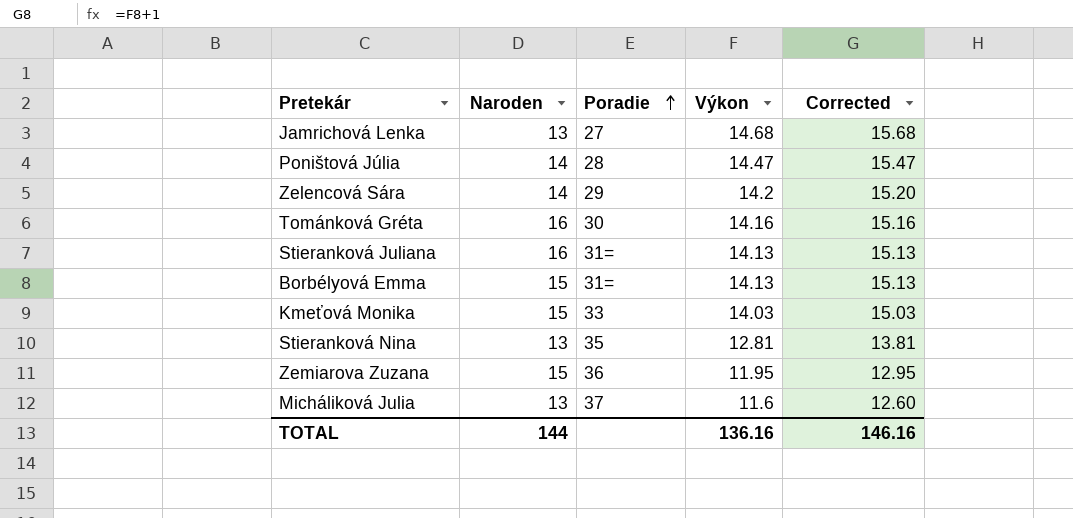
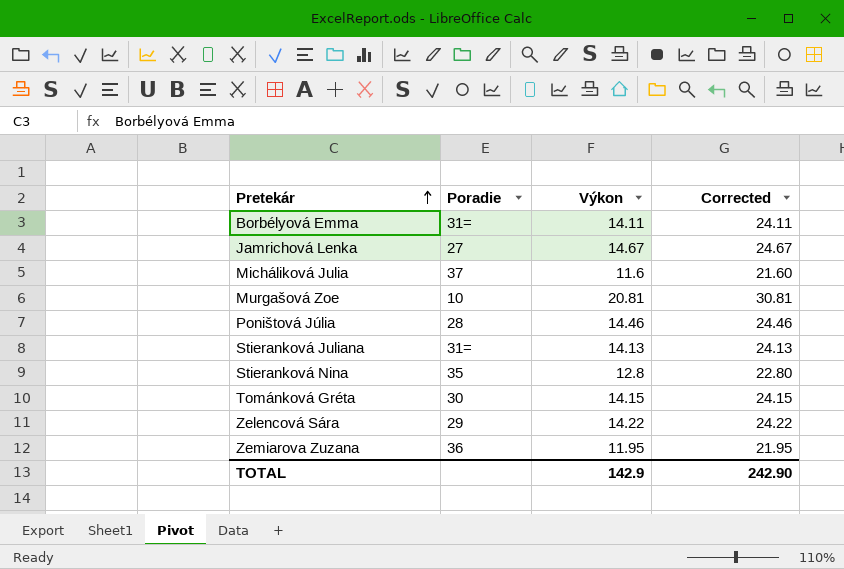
row order: Poradie ascending -> Pretekár ascending
column Naroden | position: 2 -> none
column Corrected | formula: [Výkon] + 1 -> [Výkon] + 10
row Kmeťová Monika: 15 | 33 | 14.03 | 15.03 -> none
Borbélyová Emma | Výkon: 14.13 -> 14.11
Jamrichová Lenka | Výkon: 14.68 -> 14.67
row Murgašová Zoe: none -> 10 | 20.81 | 30.81
Poništová Júlia | Výkon: 14.47 -> 14.46
Stieranková Nina | Výkon: 12.81 -> 12.8
Tománková Gréta | Výkon: 14.16 -> 14.15
Zelencová Sára | Výkon: 14.2 -> 14.22
TOTAL | Výkon: 136.16 -> 142.9
TOTAL | Corrected: 146.16 -> 242.90

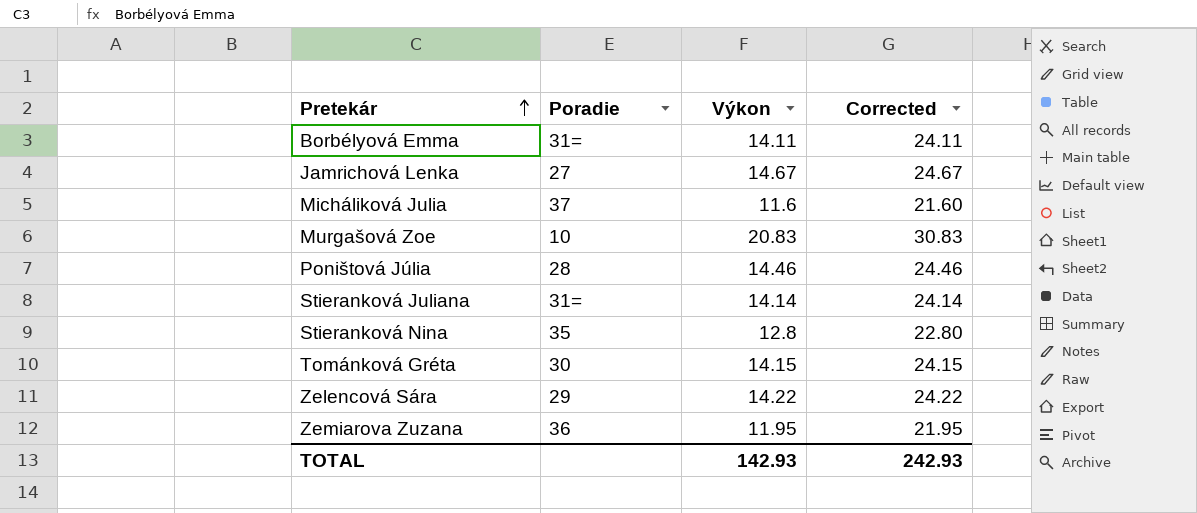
Murgašová Zoe | Výkon: 20.81 -> 20.83
Murgašová Zoe | Corrected: 30.81 -> 30.83
Stieranková Juliana | Výkon: 14.13 -> 14.14
Stieranková Juliana | Corrected: 24.13 -> 24.14
TOTAL | Výkon: 142.9 -> 142.93
TOTAL | Corrected: 242.90 -> 242.93

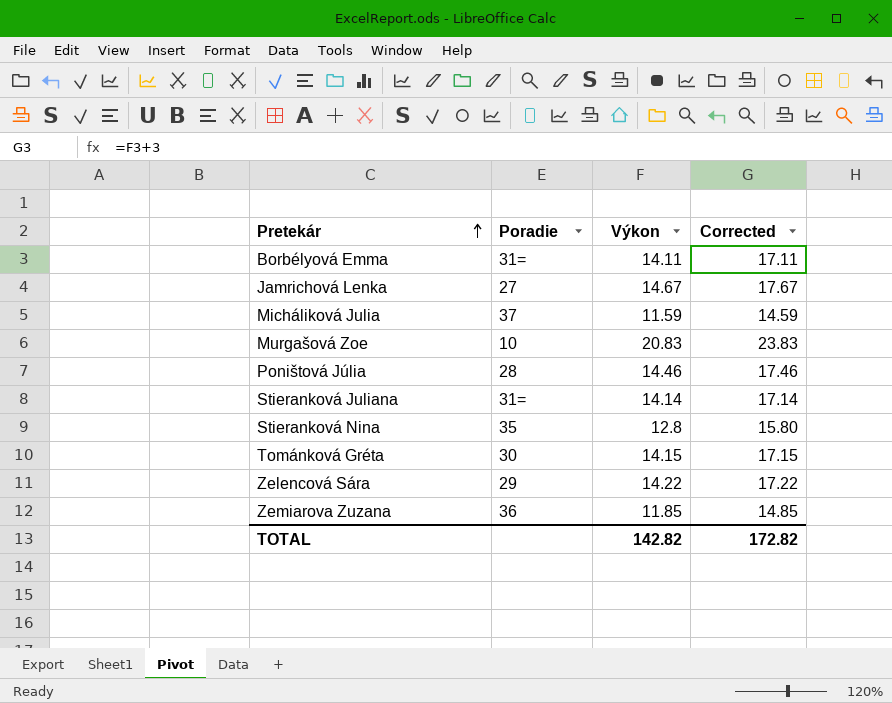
column Corrected | formula: [Výkon] + 10 -> [Výkon] + 3
Micháliková Julia | Výkon: 11.6 -> 11.59
Zemiarova Zuzana | Výkon: 11.95 -> 11.85
TOTAL | Výkon: 142.93 -> 142.82
TOTAL | Corrected: 242.93 -> 172.82

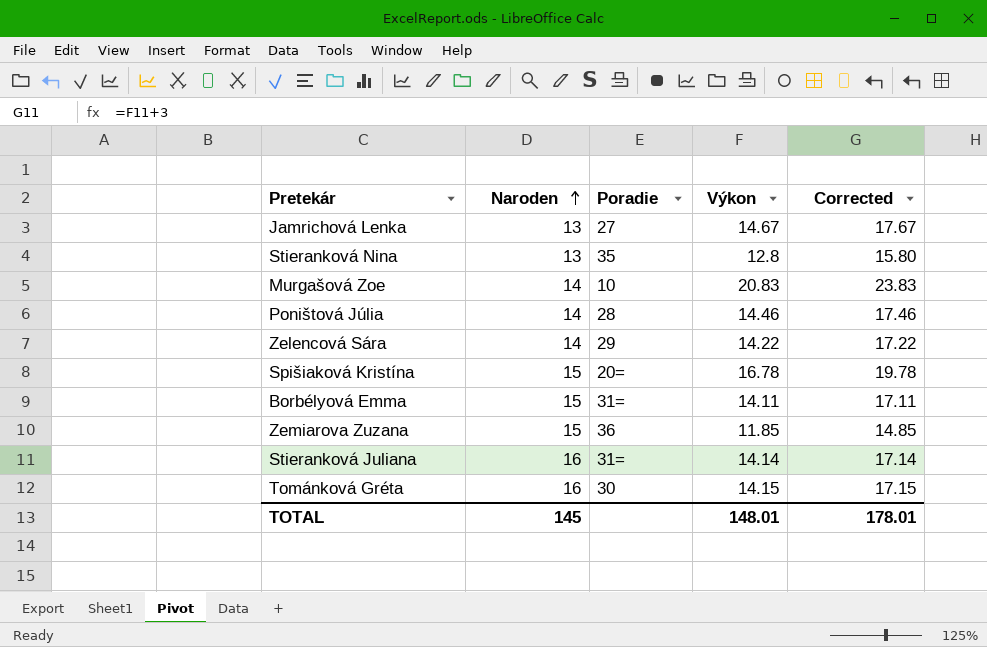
row order: Pretekár ascending -> Naroden ascending
column Naroden | position: none -> 2
row Micháliková Julia: 37 | 11.59 | 14.59 -> none
row Spišiaková Kristína: none -> 15 | 20= | 16.78 | 19.78
TOTAL | Výkon: 142.82 -> 148.01
TOTAL | Corrected: 172.82 -> 178.01

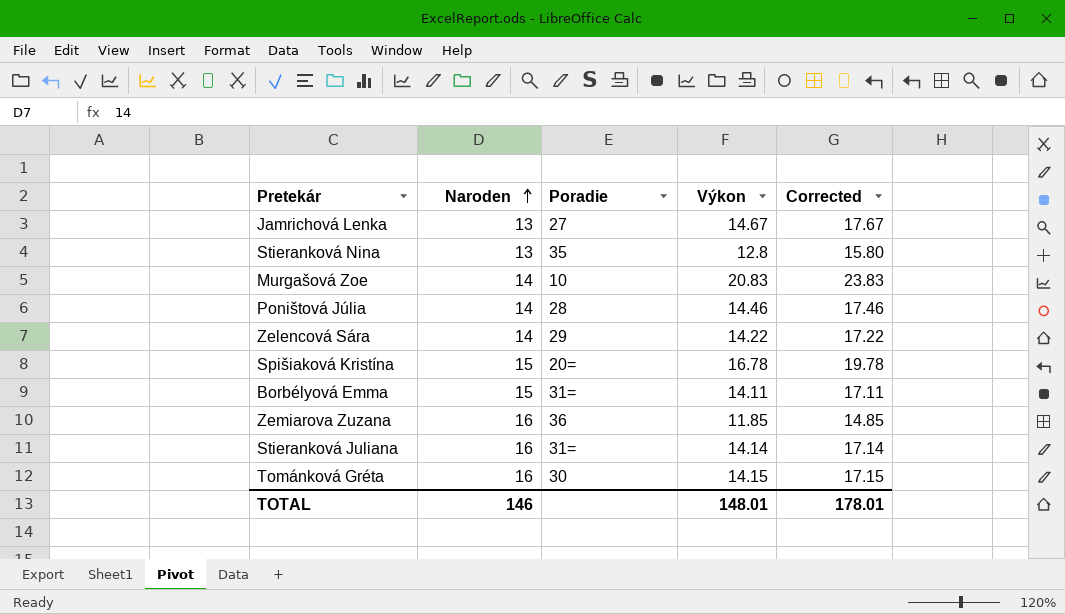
Zemiarova Zuzana | Naroden: 15 -> 16
TOTAL | Naroden: 145 -> 146

